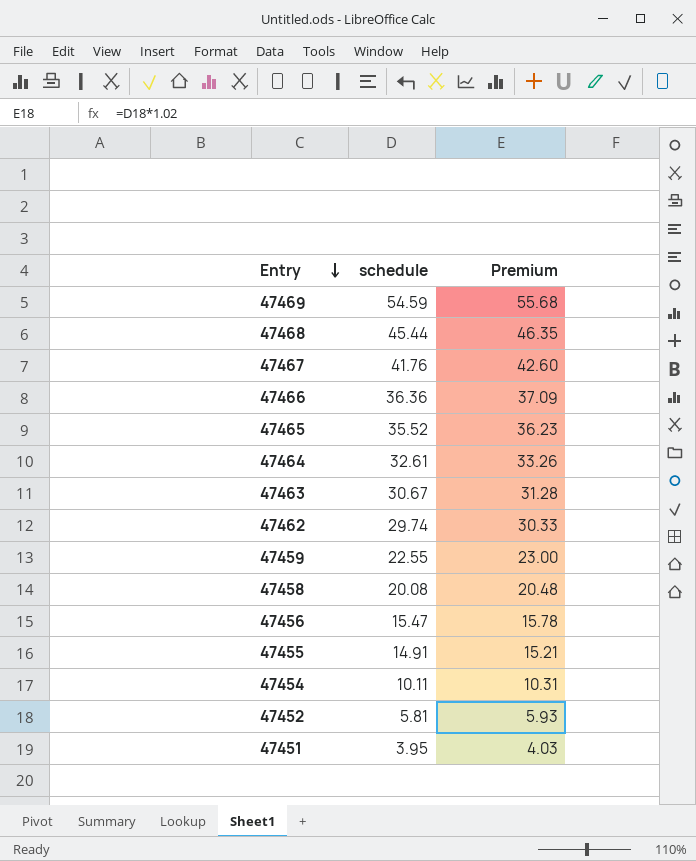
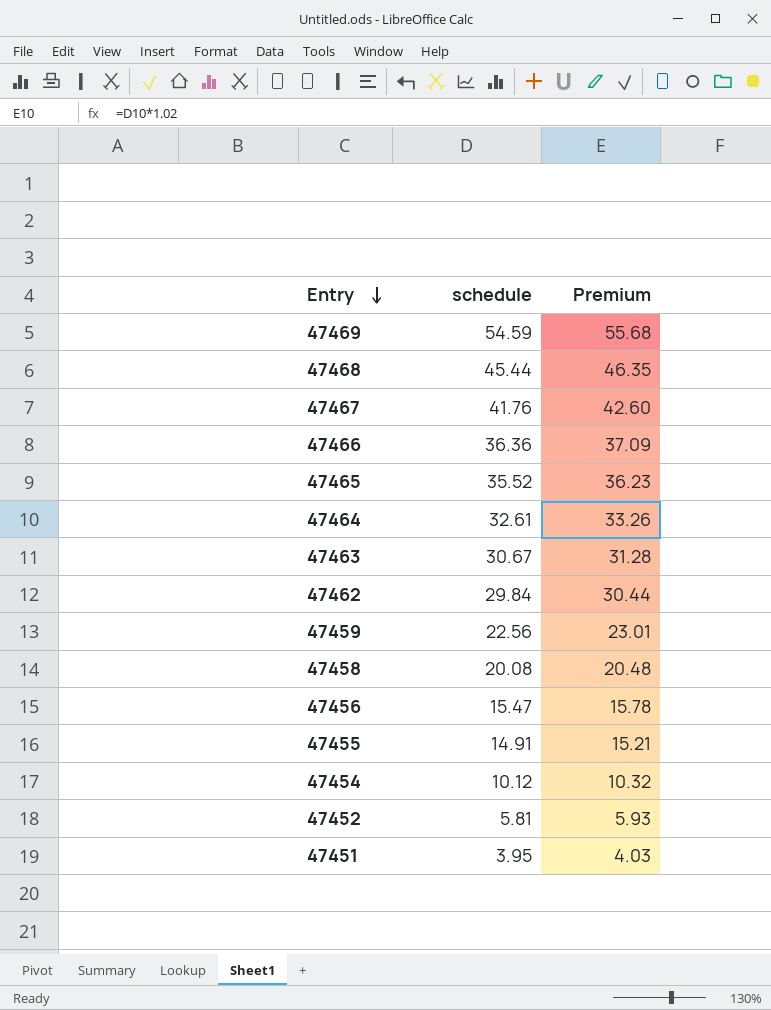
47462 | schedule: 29.74 -> 29.84
47462 | Premium: 30.33 -> 30.44
47459 | schedule: 22.55 -> 22.56
47459 | Premium: 23.00 -> 23.01
47454 | schedule: 10.11 -> 10.12
47454 | Premium: 10.31 -> 10.32

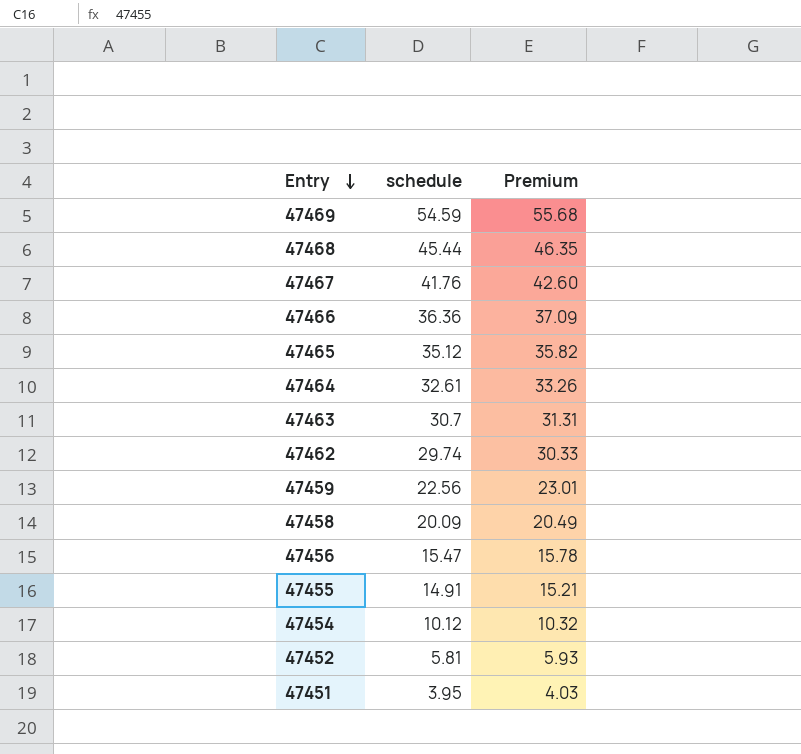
47465 | schedule: 35.52 -> 35.12
47465 | Premium: 36.23 -> 35.82
47463 | schedule: 30.67 -> 30.7
47463 | Premium: 31.28 -> 31.31
47462 | schedule: 29.84 -> 29.74
47462 | Premium: 30.44 -> 30.33
47458 | schedule: 20.08 -> 20.09
47458 | Premium: 20.48 -> 20.49

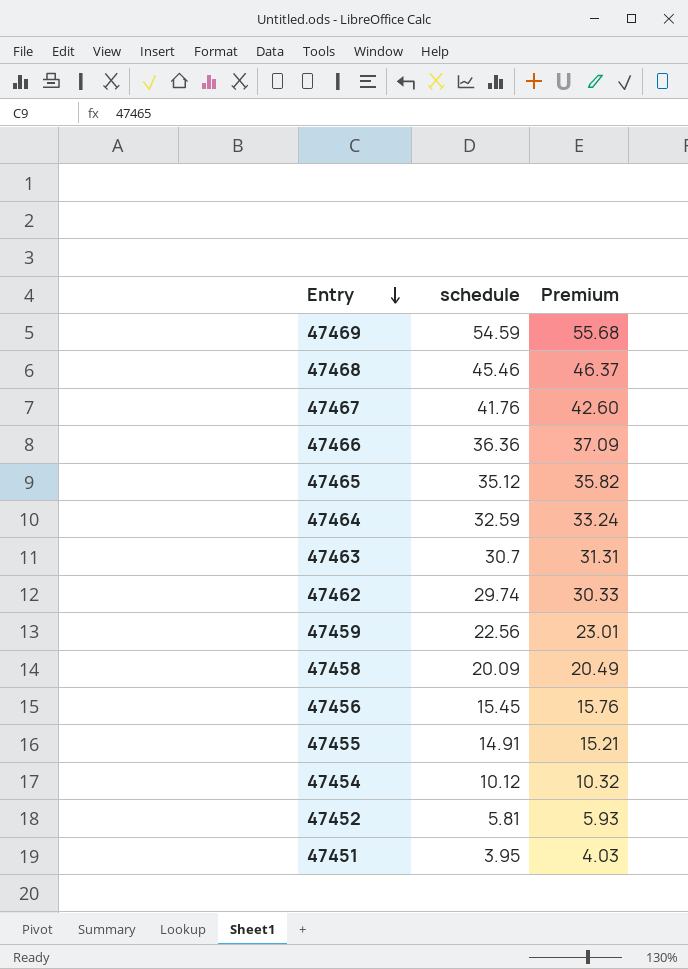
47468 | schedule: 45.44 -> 45.46
47468 | Premium: 46.35 -> 46.37
47464 | schedule: 32.61 -> 32.59
47464 | Premium: 33.26 -> 33.24
47456 | schedule: 15.47 -> 15.45
47456 | Premium: 15.78 -> 15.76

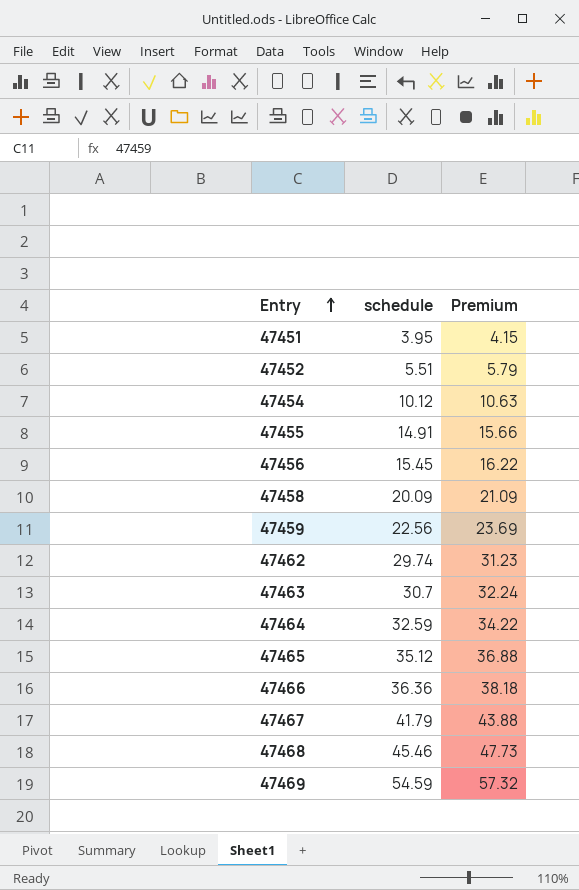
row order: Entry descending -> Entry ascending
column Premium | formula: [schedule] * 1.02 -> [schedule] * 1.05
47452 | schedule: 5.81 -> 5.51
47467 | schedule: 41.76 -> 41.79

